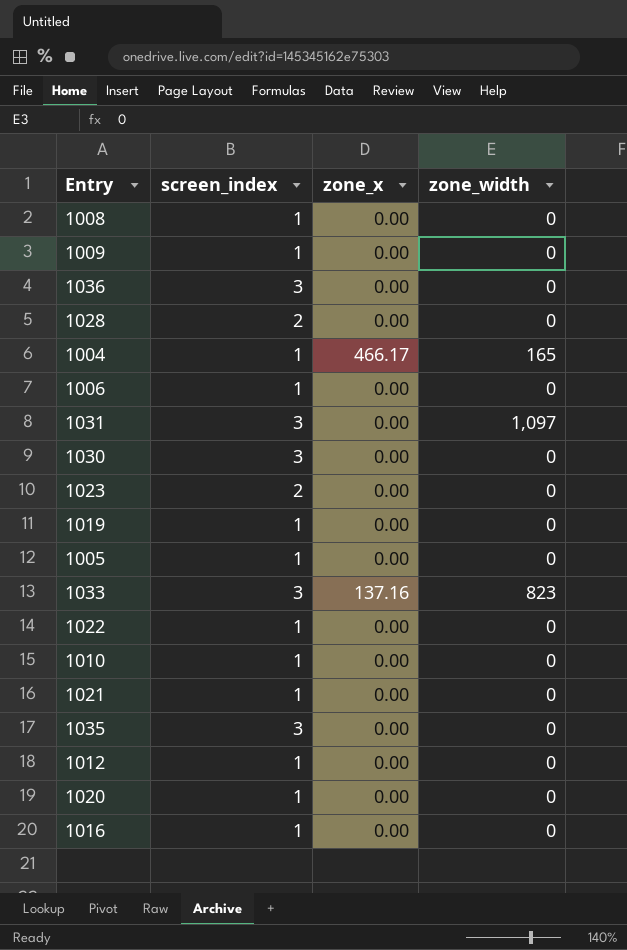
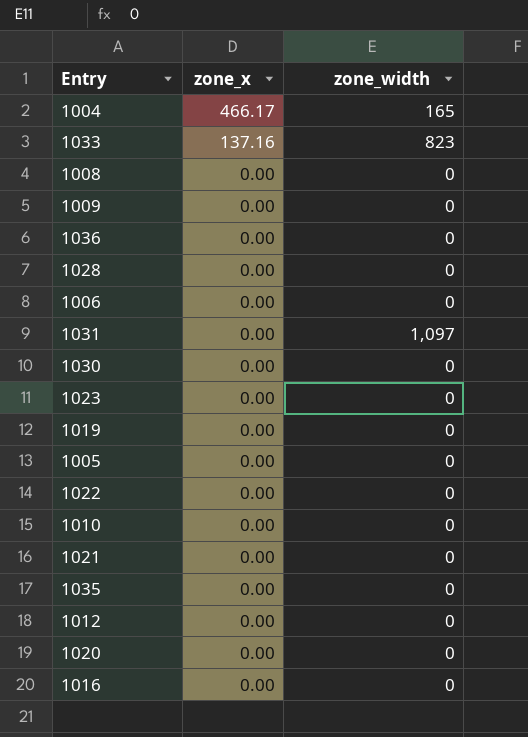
row order: none -> zone_x descending
column screen_index | position: 2 -> none

